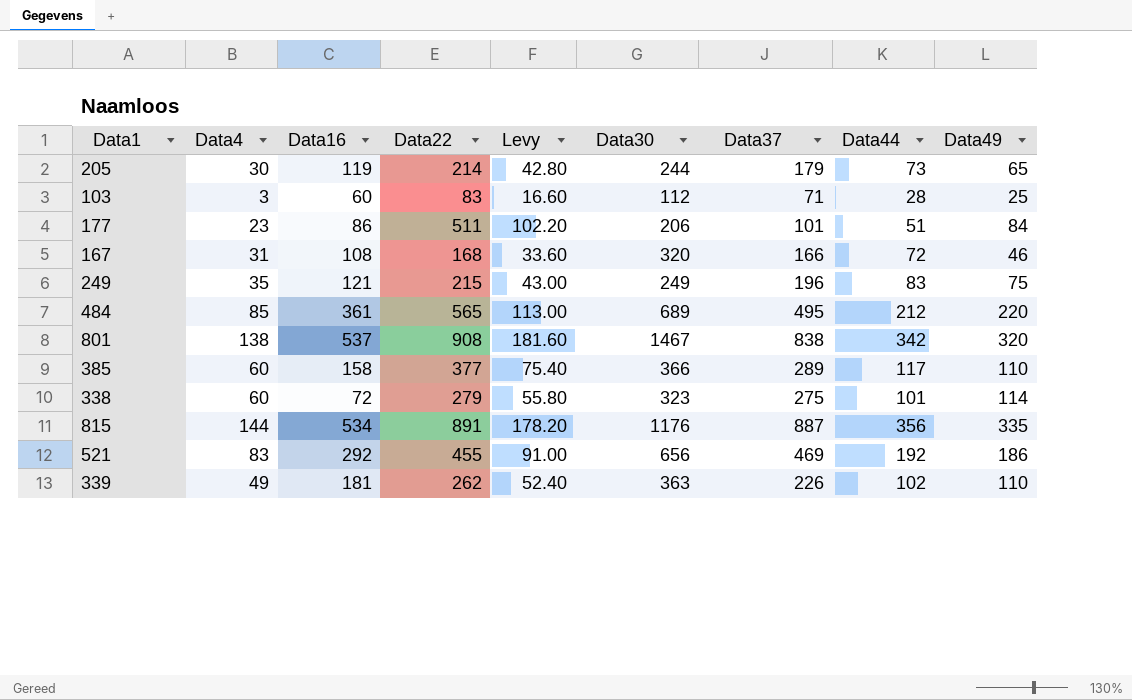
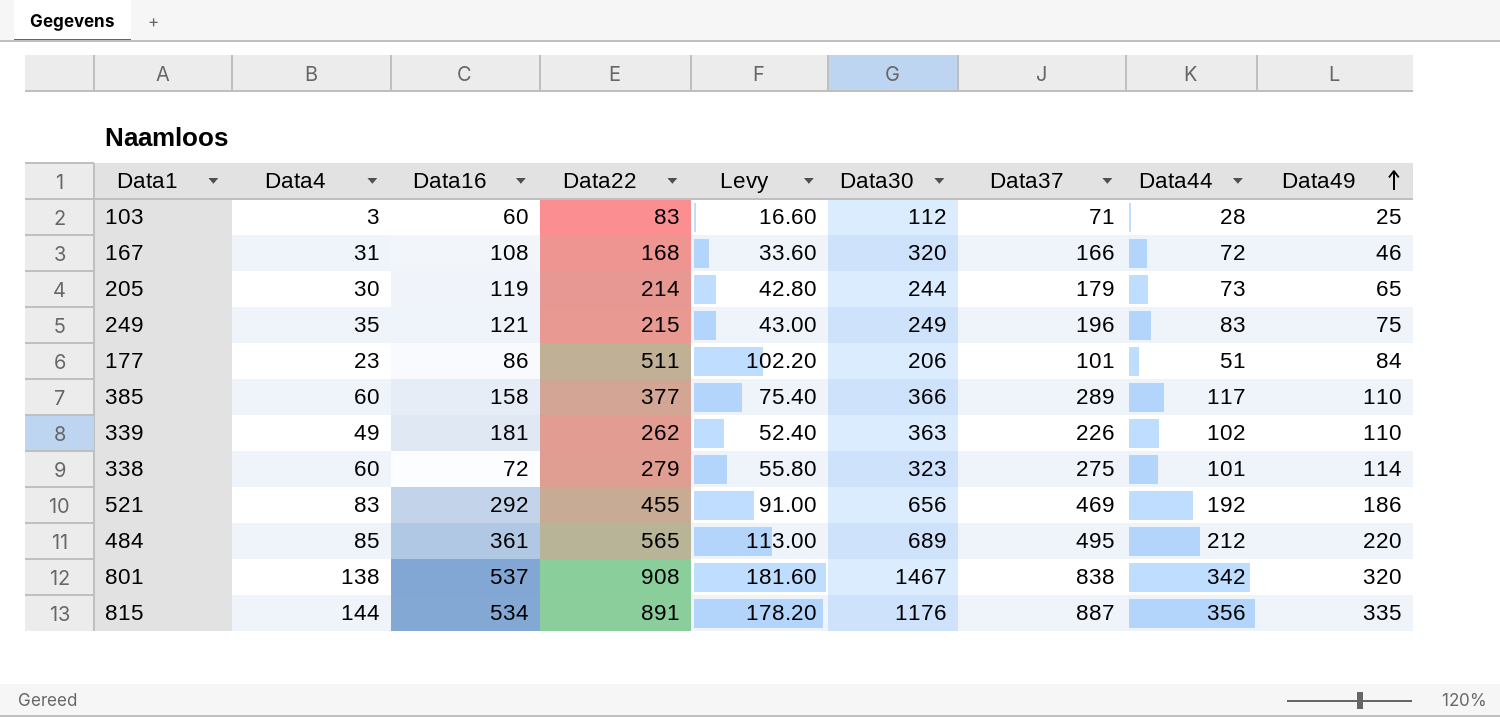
row order: none -> Data49 ascending

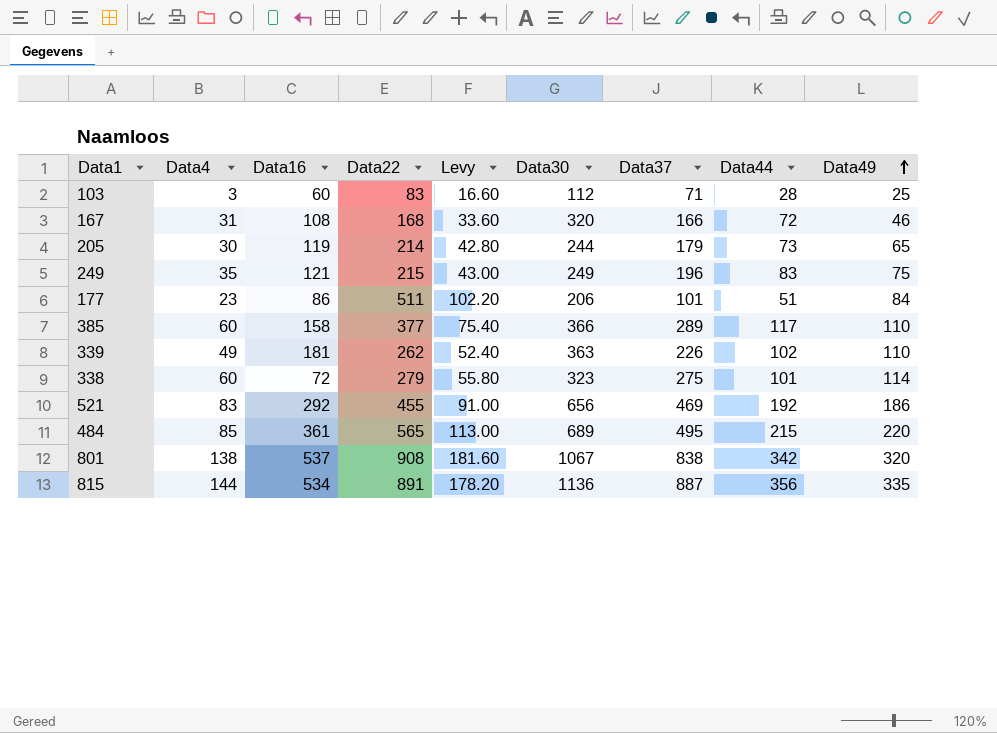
484 | Data44: 212 -> 215
801 | Data30: 1467 -> 1067
815 | Data30: 1176 -> 1136

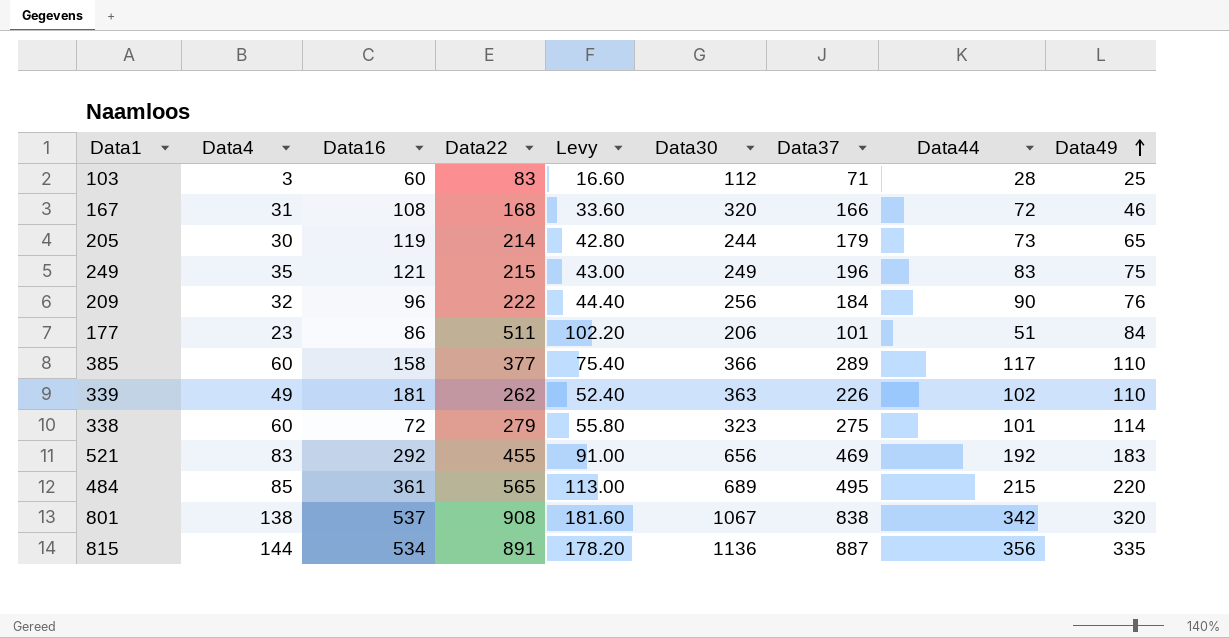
row 209: none -> 32 | 96 | 222 | 44.40 | 256 | 184 | 90 | 76
521 | Data49: 186 -> 183

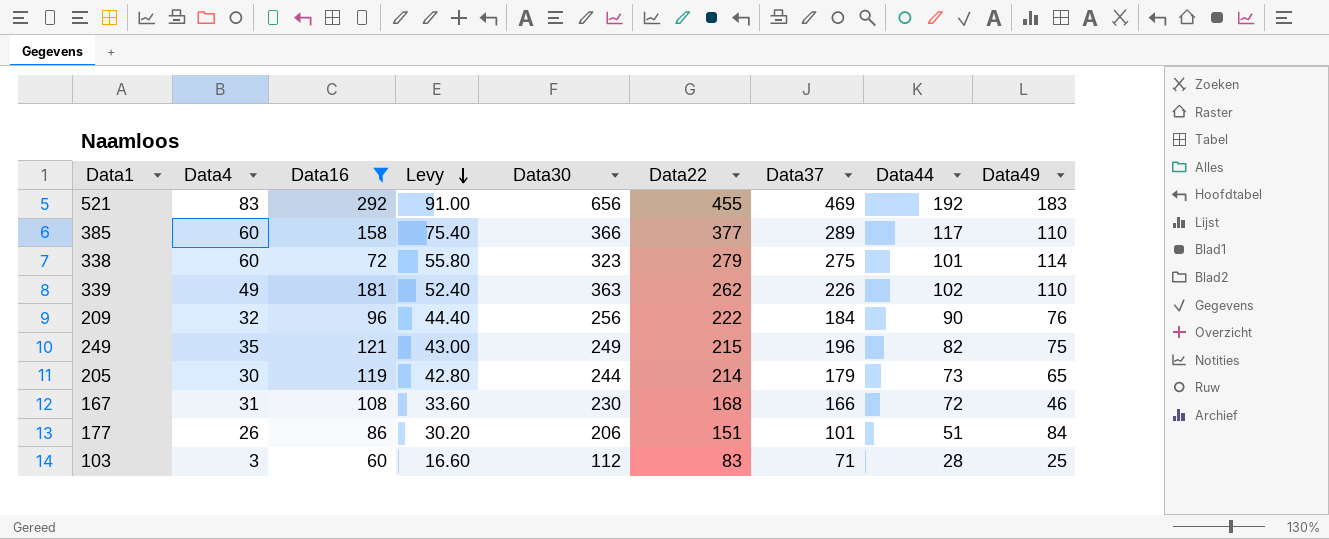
filter: none -> Data16 <= 292
row order: Data49 ascending -> Levy descending
column Data22 | position: 4 -> 6
249 | Data44: 83 -> 82
167 | Data30: 320 -> 230
177 | Data4: 23 -> 26
177 | Levy: 102.20 -> 30.20
177 | Data22: 511 -> 151

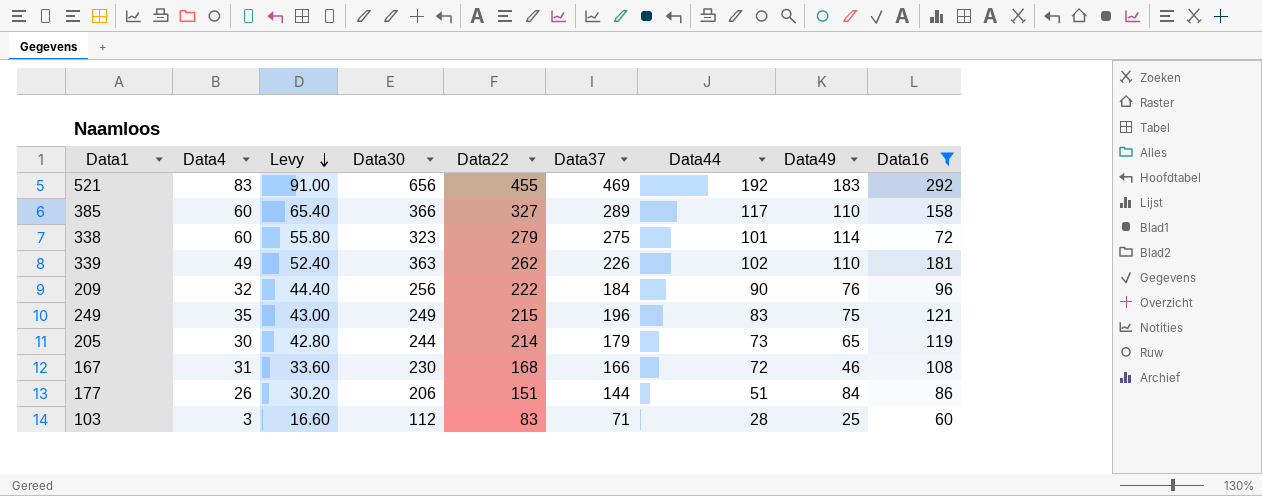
column Data16 | position: 3 -> 9
385 | Levy: 75.40 -> 65.40
385 | Data22: 377 -> 327
249 | Data44: 82 -> 83
177 | Data37: 101 -> 144

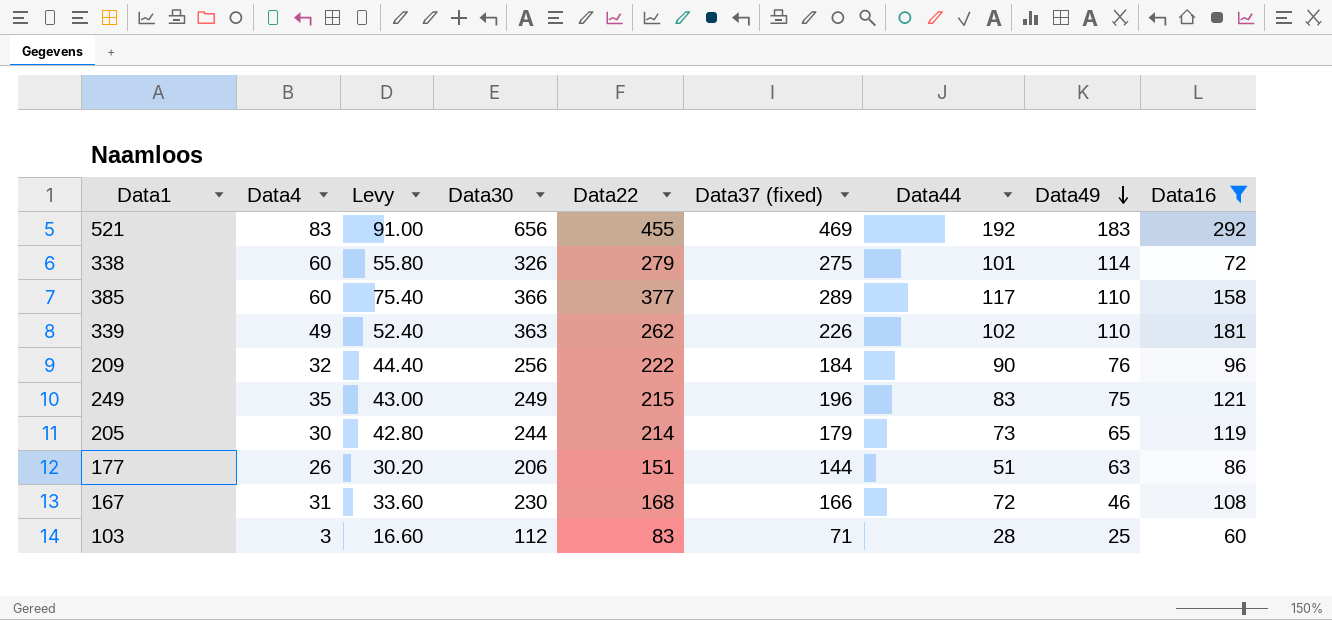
row order: Levy descending -> Data49 descending
column name: Data37 -> Data37 (fixed)
338 | Data30: 323 -> 326
385 | Levy: 65.40 -> 75.40
385 | Data22: 327 -> 377
177 | Data49: 84 -> 63

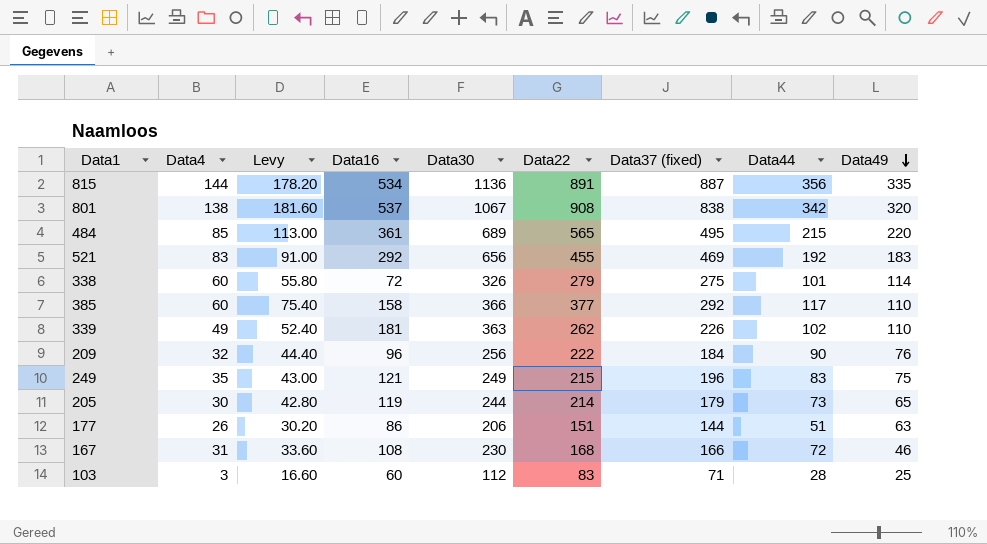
filter: Data16 <= 292 -> none
column Data16 | position: 9 -> 4
385 | Data37 (fixed): 289 -> 292

